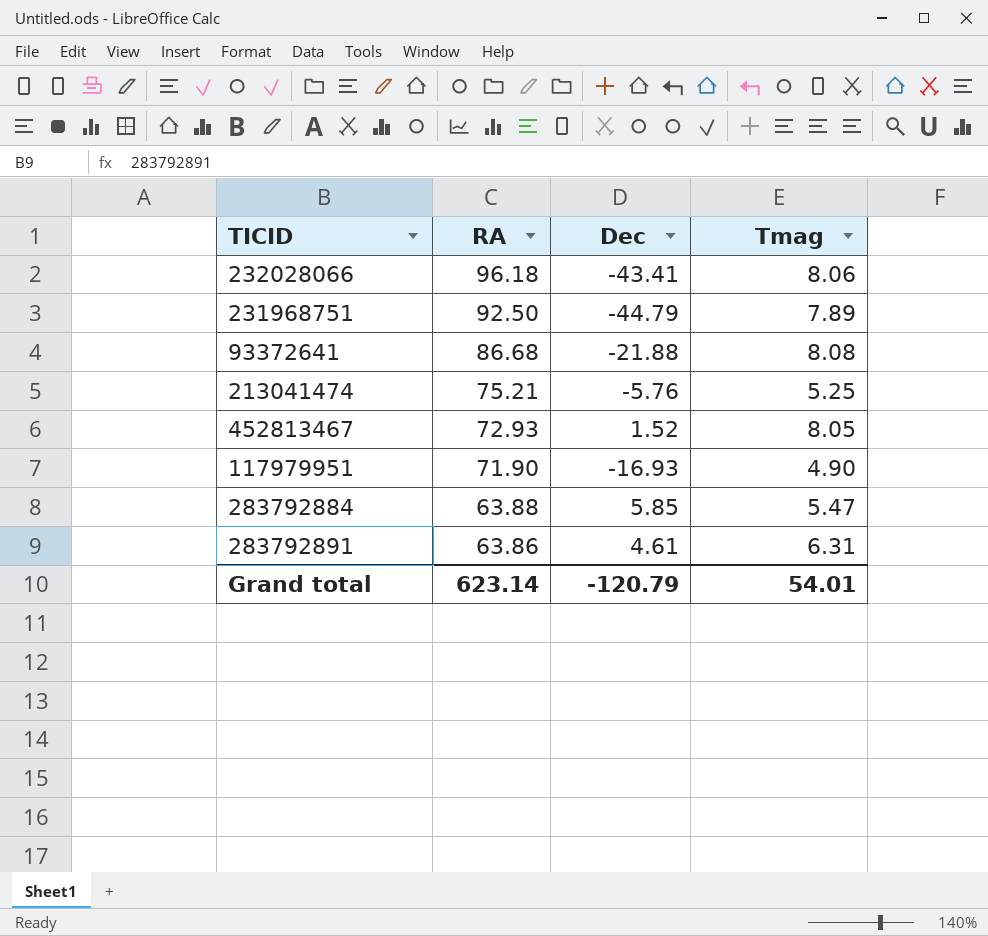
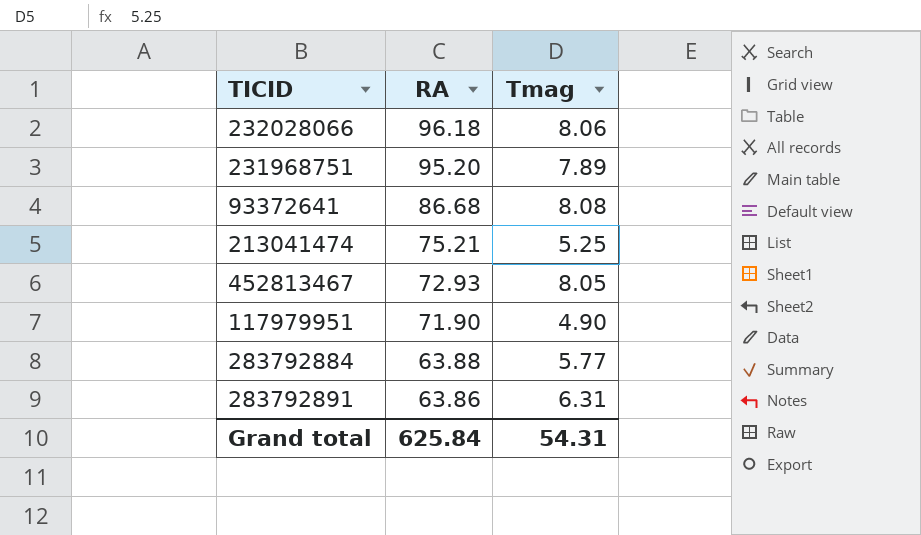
column Dec | position: 3 -> none
231968751 | RA: 92.50 -> 95.20
283792884 | Tmag: 5.47 -> 5.77
Grand total | RA: 623.14 -> 625.84
Grand total | Tmag: 54.01 -> 54.31

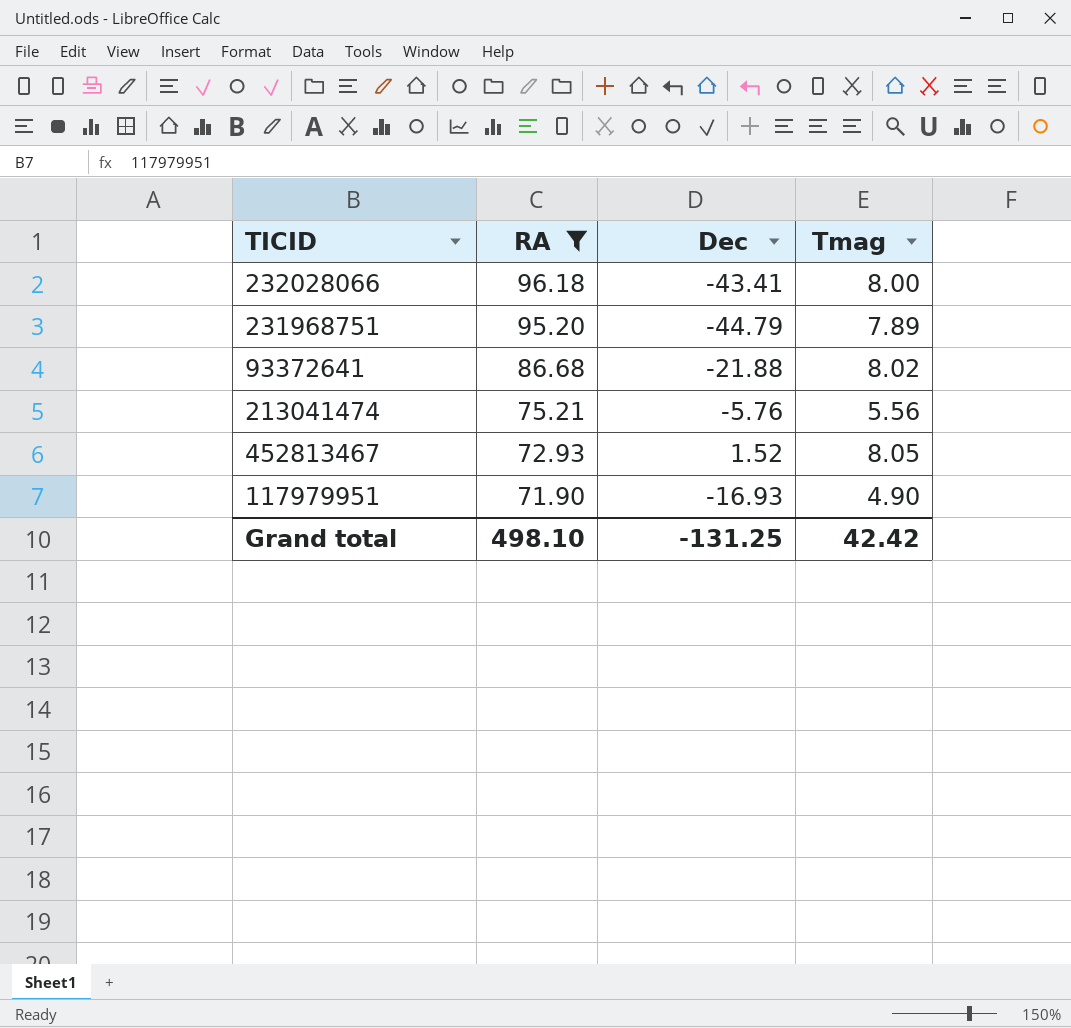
filter: none -> RA >= 71.90
column Dec | position: none -> 3
232028066 | Tmag: 8.06 -> 8.00
93372641 | Tmag: 8.08 -> 8.02
213041474 | Tmag: 5.25 -> 5.56
Grand total | RA: 625.84 -> 498.10
Grand total | Tmag: 54.31 -> 42.42

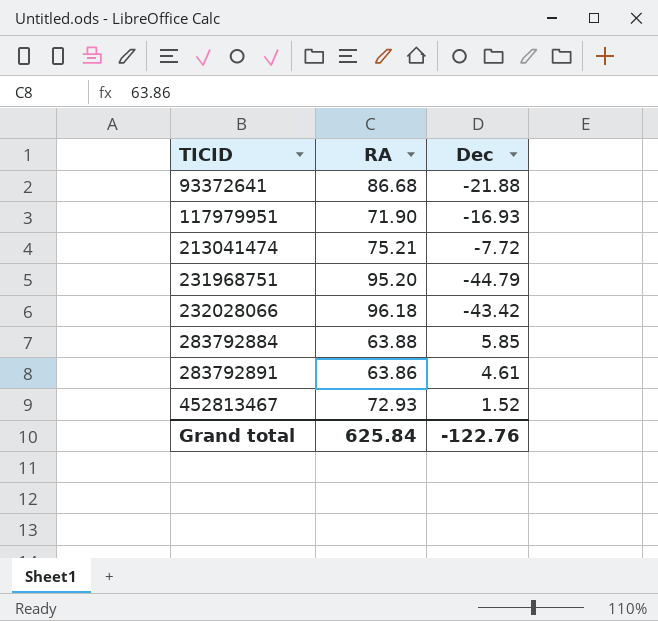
filter: RA >= 71.90 -> none
row order: RA descending -> TICID ascending
column Tmag | position: 4 -> none
213041474 | Dec: -5.76 -> -7.72
232028066 | Dec: -43.41 -> -43.42
Grand total | RA: 498.10 -> 625.84
Grand total | Dec: -131.25 -> -122.76

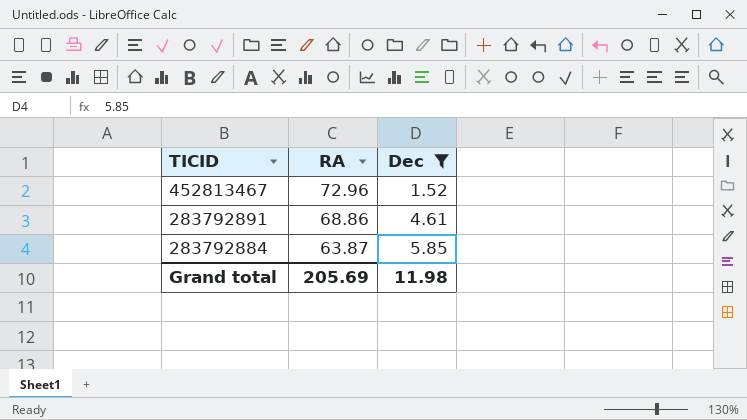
filter: none -> Dec >= 1.52
row order: TICID ascending -> TICID descending
452813467 | RA: 72.93 -> 72.96
283792891 | RA: 63.86 -> 68.86
283792884 | RA: 63.88 -> 63.87
Grand total | RA: 625.84 -> 205.69
Grand total | Dec: -122.76 -> 11.98

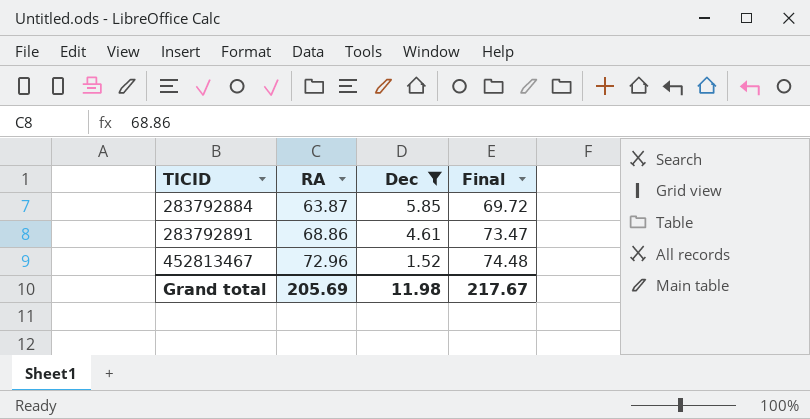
row order: TICID descending -> TICID ascending
column Final | formula: none -> [RA] + [Dec]

